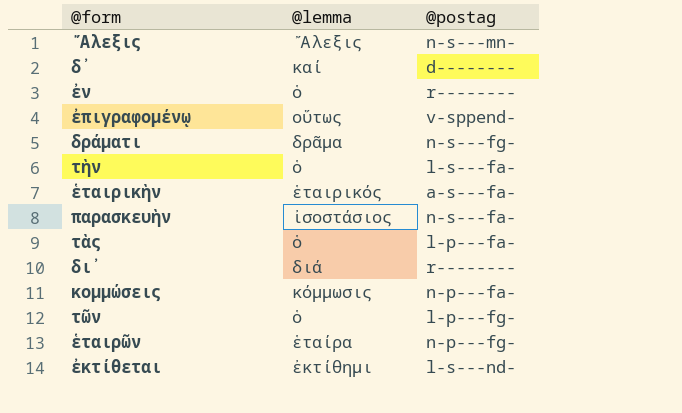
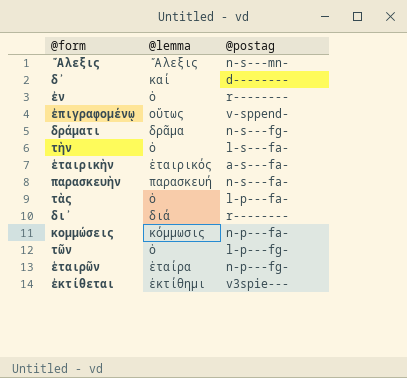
παρασκευὴν | @lemma: ἰσοστάσιος -> παρασκευή
ἐκτίθεται | @postag: l-s---nd- -> v3spie---

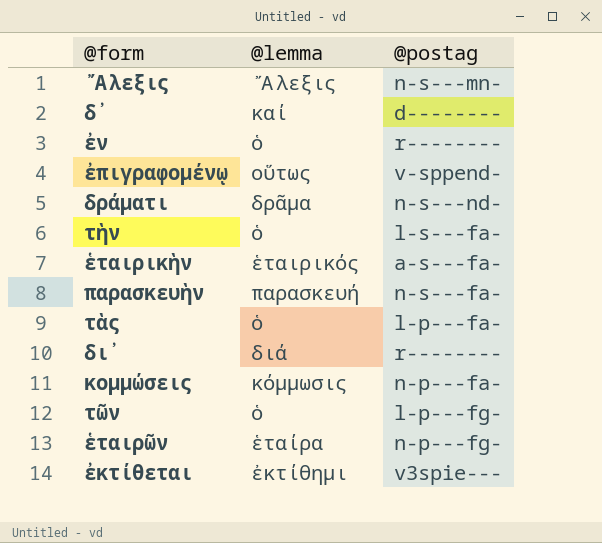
δράματι | @postag: n-s---fg- -> n-s---nd-

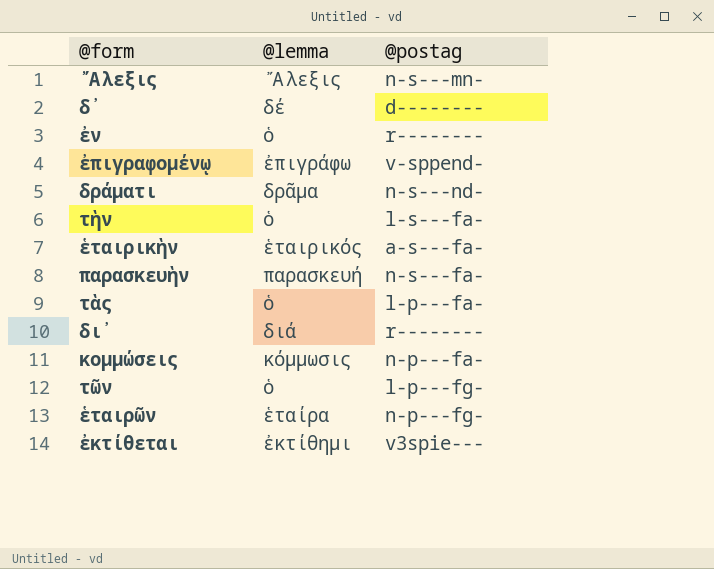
δ᾽ | @lemma: καί -> δέ
ἐπιγραφομένῳ | @lemma: οὕτως -> ἐπιγράφω

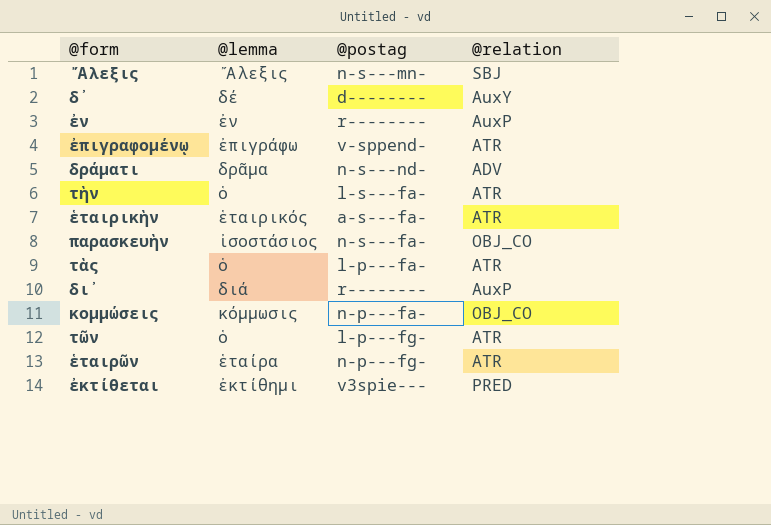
column @relation | position: none -> 4
ἐν | @lemma: ὁ -> ἐν
παρασκευὴν | @lemma: παρασκευή -> ἰσοστάσιος

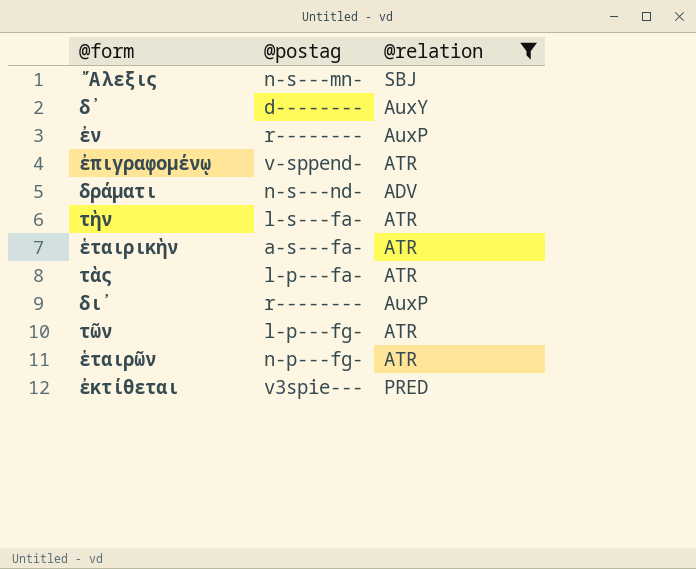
filter: none -> @relation != OBJ_CO
column @lemma | position: 2 -> none

